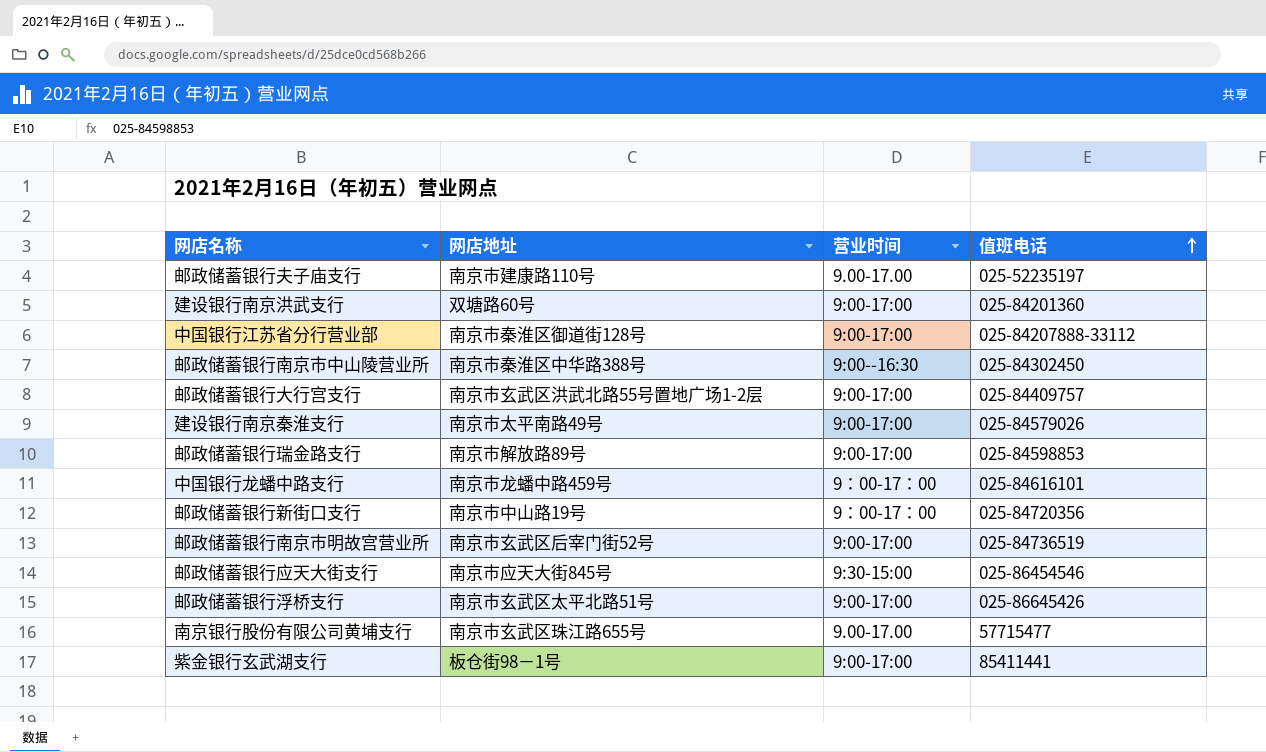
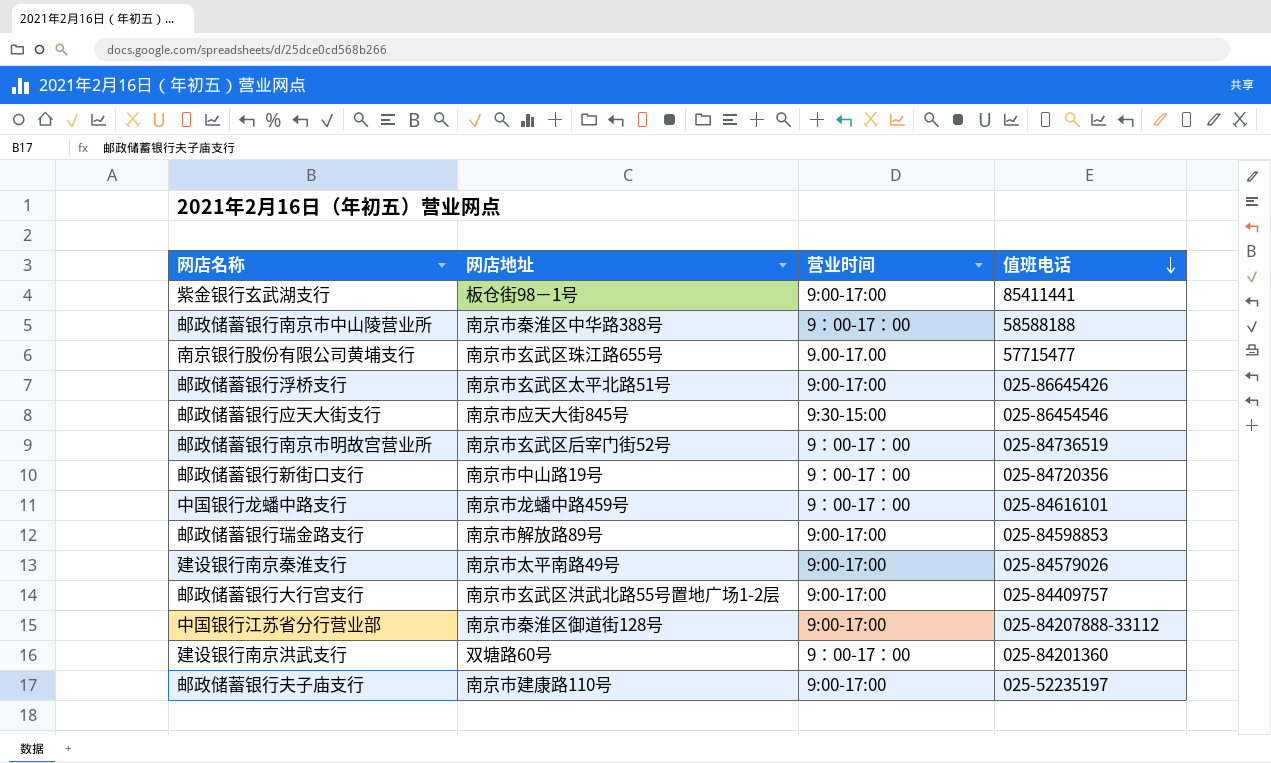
row order: 值班电话 ascending -> 值班电话 descending
邮政储蓄银行南京市中山陵营业所 | 营业时间: 9:00--16:30 -> 9：00-17：00
邮政储蓄银行南京市中山陵营业所 | 值班电话: 025-84302450 -> 58588188
邮政储蓄银行南京市明故宫营业所 | 营业时间: 9:00-17:00 -> 9：00-17：00
建设银行南京洪武支行 | 营业时间: 9:00-17:00 -> 9：00-17：00
邮政储蓄银行夫子庙支行 | 营业时间: 9.00-17.00 -> 9:00-17:00

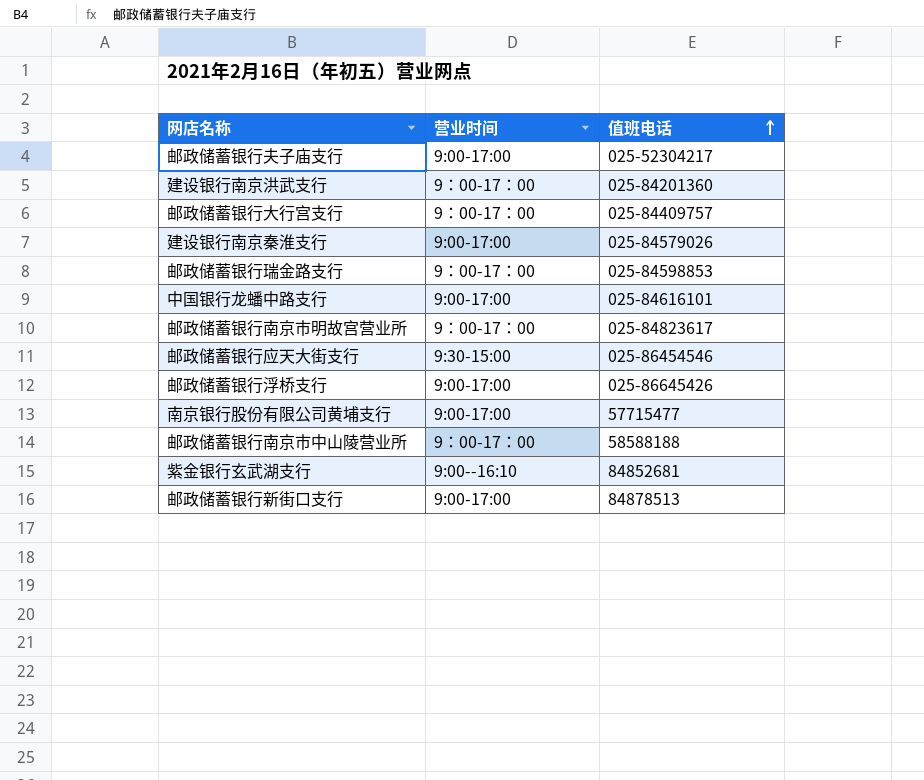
row order: 值班电话 descending -> 值班电话 ascending
column 网店地址 | position: 2 -> none
row 中国银行江苏省分行营业部: 南京市秦淮区御道街128号 | 9:00-17:00 | 025-84207888-33112 -> none
邮政储蓄银行夫子庙支行 | 值班电话: 025-52235197 -> 025-52304217
邮政储蓄银行大行宫支行 | 营业时间: 9:00-17:00 -> 9：00-17：00
邮政储蓄银行瑞金路支行 | 营业时间: 9:00-17:00 -> 9：00-17：00
中国银行龙蟠中路支行 | 营业时间: 9：00-17：00 -> 9:00-17:00
邮政储蓄银行南京市明故宫营业所 | 值班电话: 025-84736519 -> 025-84823617
南京银行股份有限公司黄埔支行 | 营业时间: 9.00-17.00 -> 9:00-17:00
紫金银行玄武湖支行 | 营业时间: 9:00-17:00 -> 9:00--16:10
紫金银行玄武湖支行 | 值班电话: 85411441 -> 84852681
邮政储蓄银行新街口支行 | 营业时间: 9：00-17：00 -> 9:00-17:00
邮政储蓄银行新街口支行 | 值班电话: 025-84720356 -> 84878513

